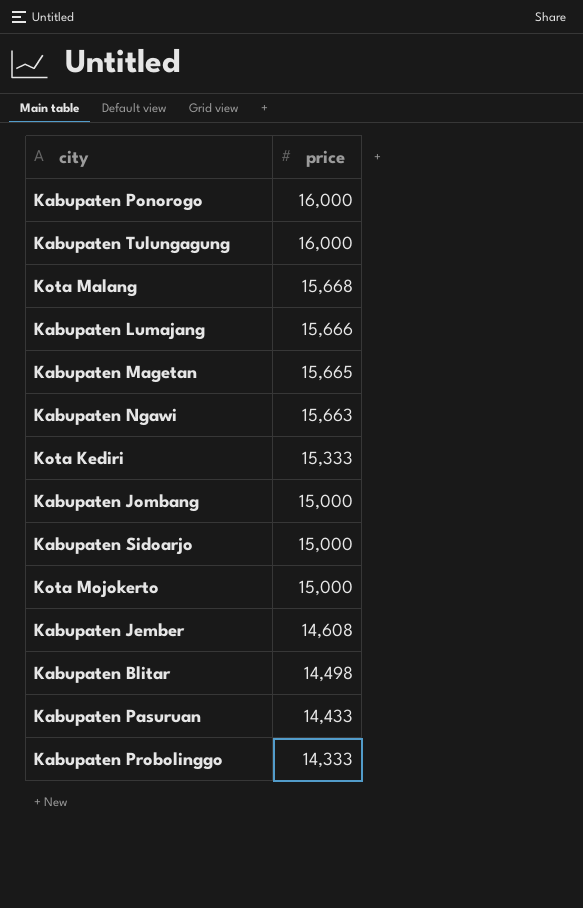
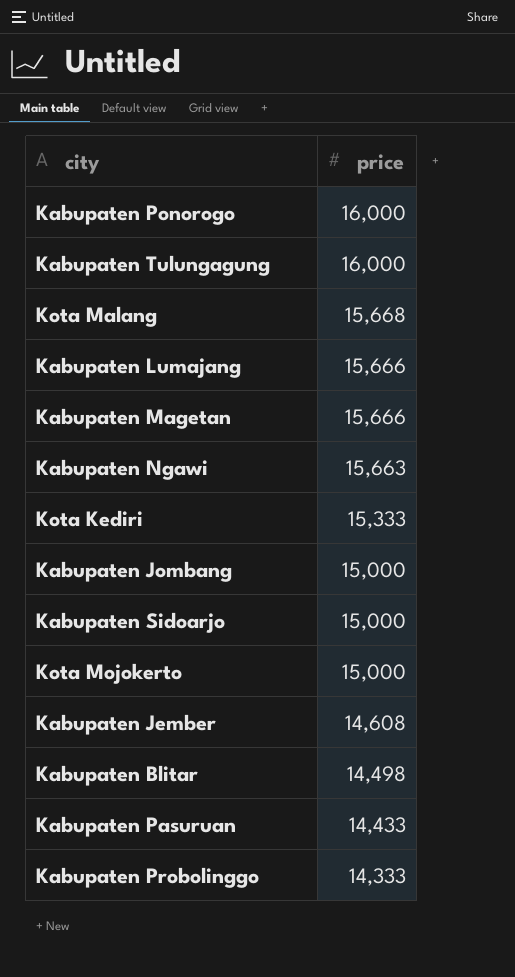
Kabupaten Magetan | price: 15,665 -> 15,666

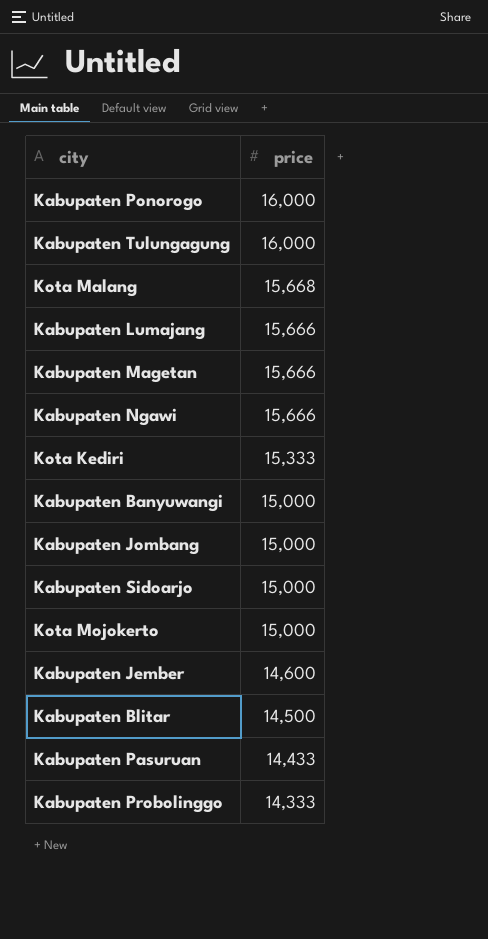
Kabupaten Ngawi | price: 15,663 -> 15,666
row Kabupaten Banyuwangi: none -> 15,000
Kabupaten Jember | price: 14,608 -> 14,600
Kabupaten Blitar | price: 14,498 -> 14,500

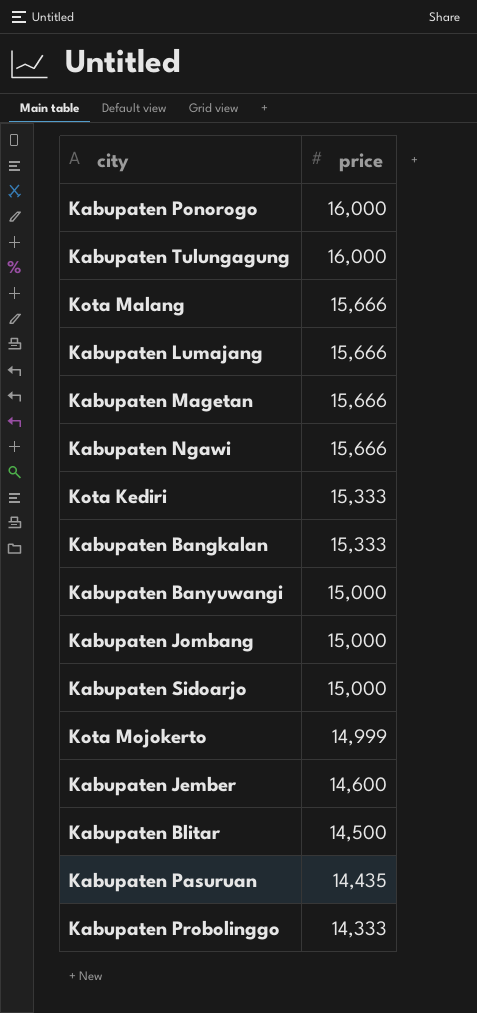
Kota Malang | price: 15,668 -> 15,666
row Kabupaten Bangkalan: none -> 15,333
Kota Mojokerto | price: 15,000 -> 14,999
Kabupaten Pasuruan | price: 14,433 -> 14,435

